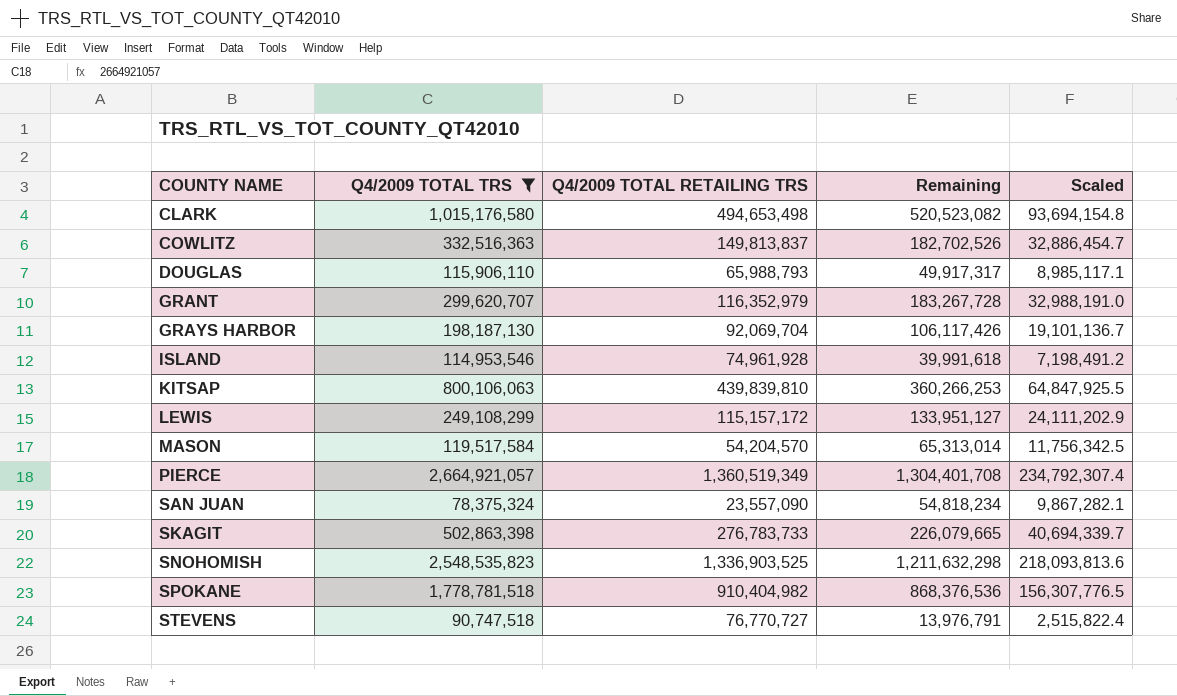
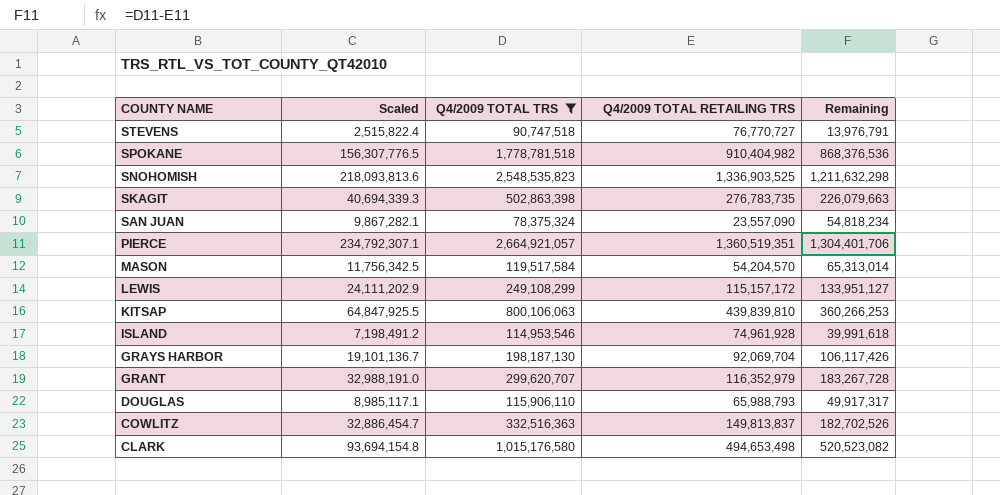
row order: COUNTY NAME ascending -> COUNTY NAME descending
column Scaled | position: 5 -> 2
SKAGIT | Scaled: 40,694,339.7 -> 40,694,339.3
SKAGIT | Q4/2009 TOTAL RETAILING TRS: 276,783,733 -> 276,783,735
SKAGIT | Remaining: 226,079,665 -> 226,079,663
PIERCE | Scaled: 234,792,307.4 -> 234,792,307.1
PIERCE | Q4/2009 TOTAL RETAILING TRS: 1,360,519,349 -> 1,360,519,351
PIERCE | Remaining: 1,304,401,708 -> 1,304,401,706

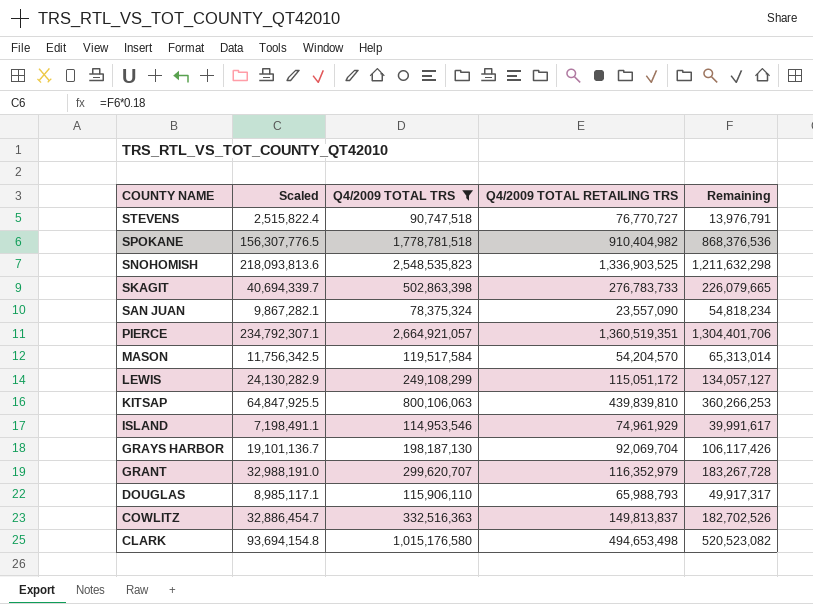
SKAGIT | Scaled: 40,694,339.3 -> 40,694,339.7
SKAGIT | Q4/2009 TOTAL RETAILING TRS: 276,783,735 -> 276,783,733
SKAGIT | Remaining: 226,079,663 -> 226,079,665
LEWIS | Scaled: 24,111,202.9 -> 24,130,282.9
LEWIS | Q4/2009 TOTAL RETAILING TRS: 115,157,172 -> 115,051,172
LEWIS | Remaining: 133,951,127 -> 134,057,127
ISLAND | Scaled: 7,198,491.2 -> 7,198,491.1
ISLAND | Q4/2009 TOTAL RETAILING TRS: 74,961,928 -> 74,961,929
ISLAND | Remaining: 39,991,618 -> 39,991,617

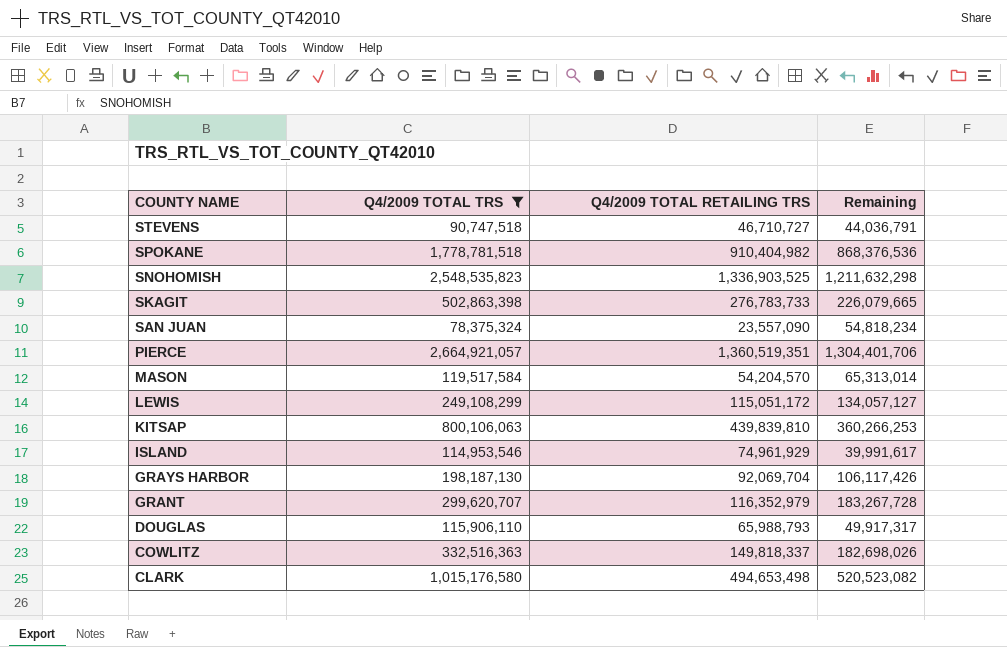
column Scaled | formula: [Remaining] * 0.18 -> none
STEVENS | Q4/2009 TOTAL RETAILING TRS: 76,770,727 -> 46,710,727
STEVENS | Remaining: 13,976,791 -> 44,036,791
COWLITZ | Q4/2009 TOTAL RETAILING TRS: 149,813,837 -> 149,818,337
COWLITZ | Remaining: 182,702,526 -> 182,698,026

